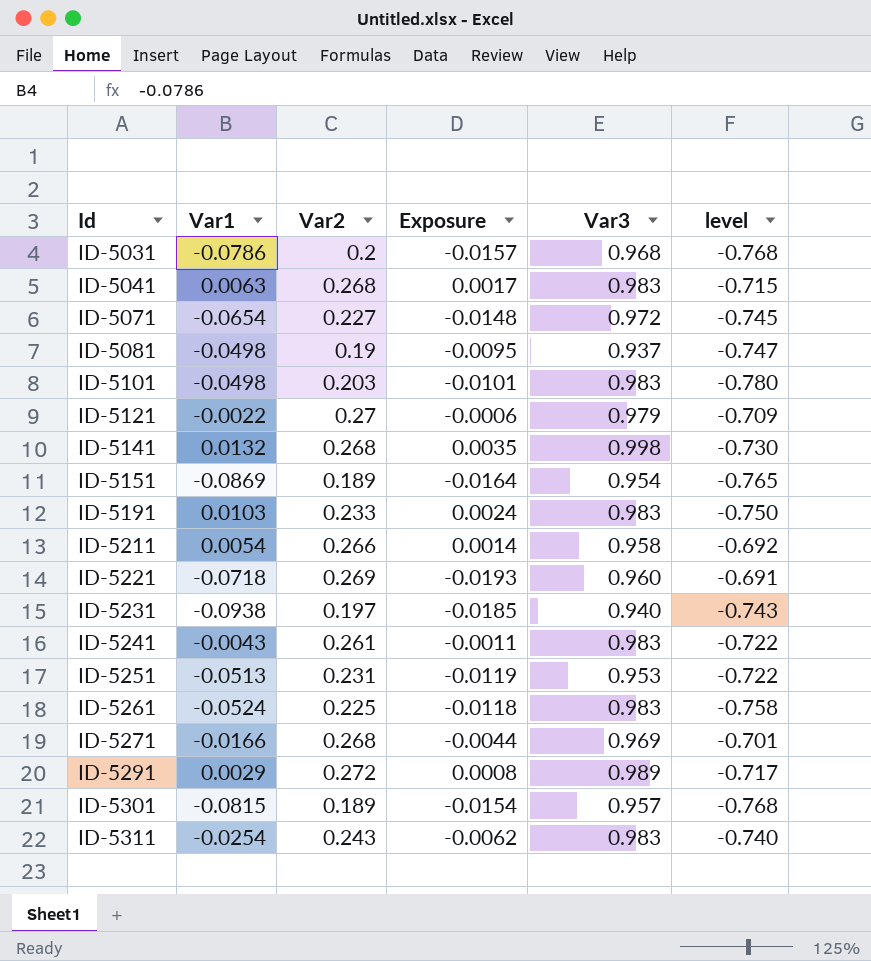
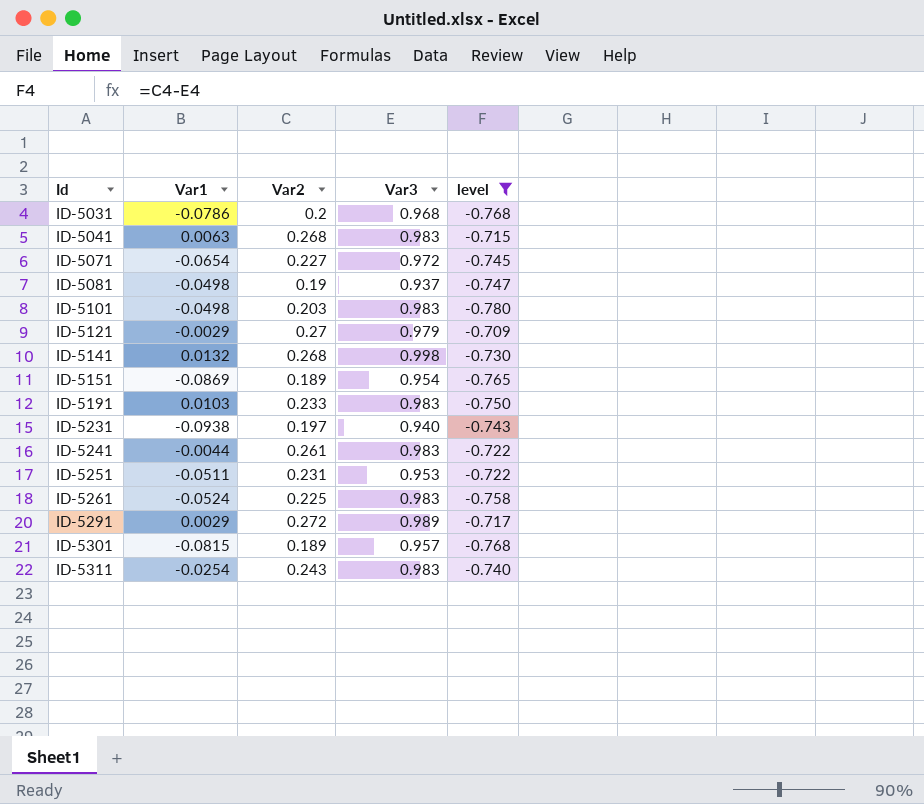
filter: none -> level <= -0.709
column Exposure | formula: [Var1] * [Var2] -> none
ID-5121 | Var1: -0.0022 -> -0.0029
ID-5241 | Var1: -0.0043 -> -0.0044
ID-5251 | Var1: -0.0513 -> -0.0511

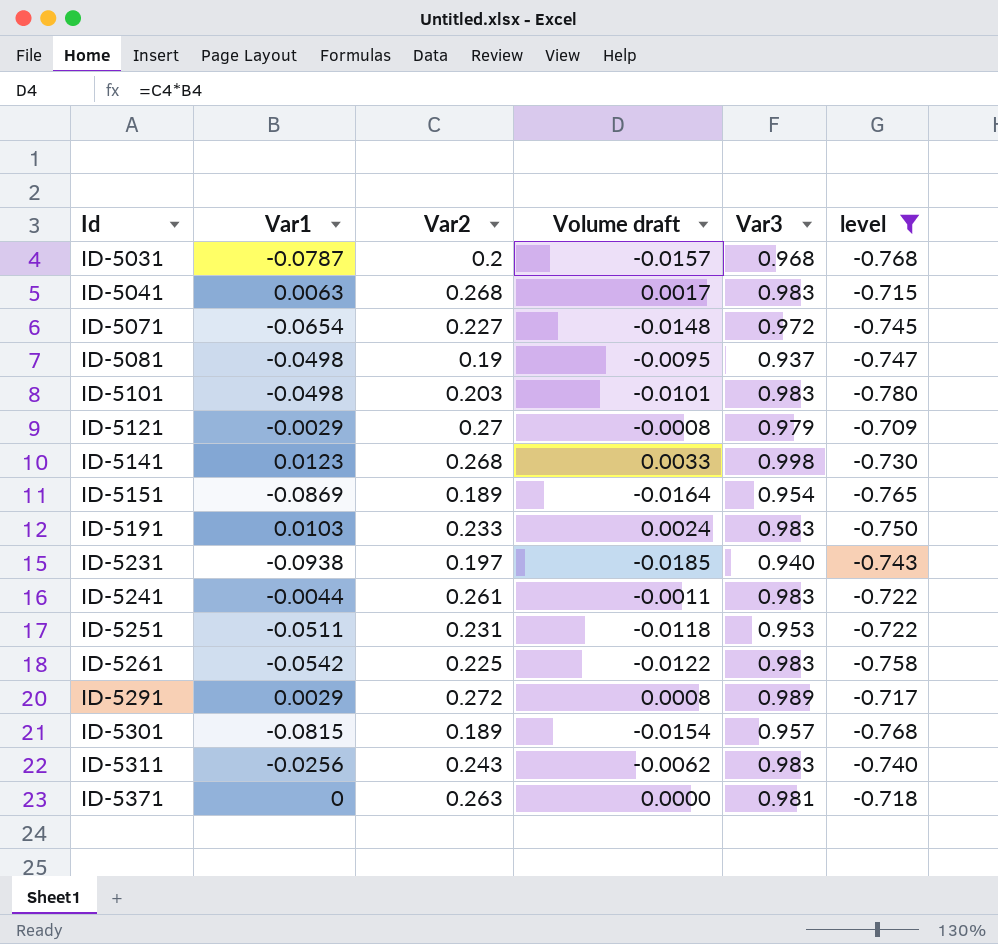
column Volume draft | formula: none -> [Var1] * [Var2]
ID-5031 | Var1: -0.0786 -> -0.0787
ID-5141 | Var1: 0.0132 -> 0.0123
ID-5261 | Var1: -0.0524 -> -0.0542
ID-5311 | Var1: -0.0254 -> -0.0256
row ID-5371: none -> 0 | 0.263 | 0.0000 | 0.981 | -0.718

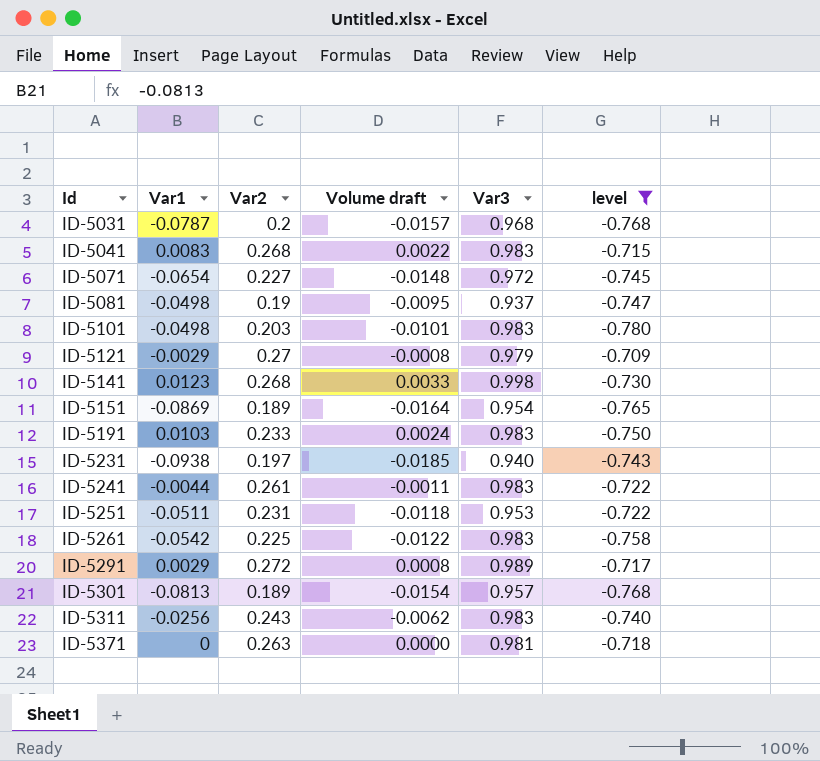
ID-5041 | Var1: 0.0063 -> 0.0083
ID-5041 | Volume draft: 0.0017 -> 0.0022
ID-5301 | Var1: -0.0815 -> -0.0813

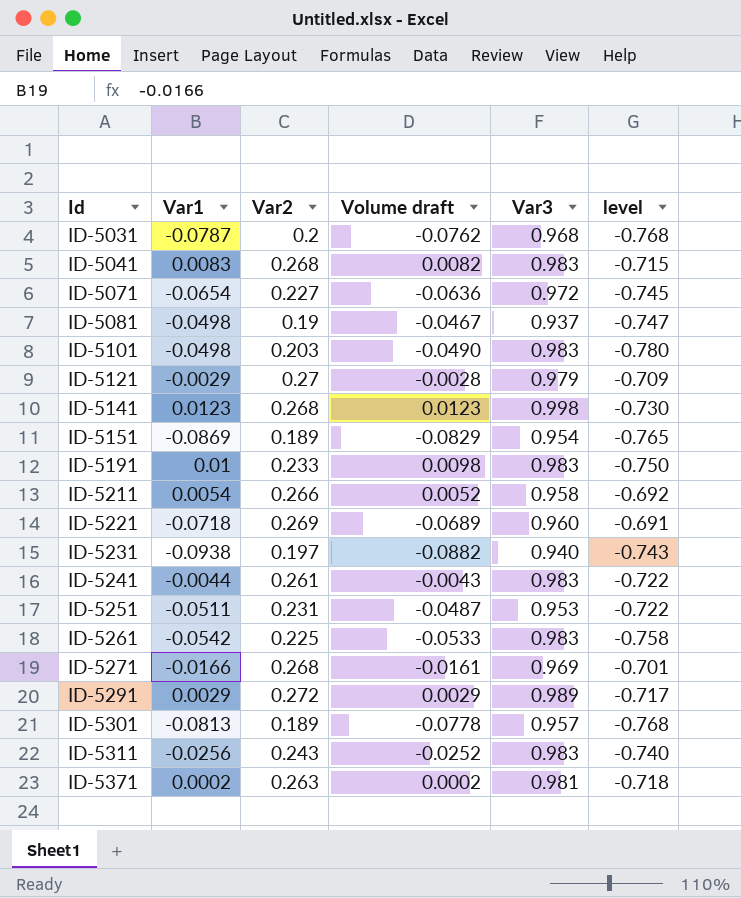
filter: level <= -0.709 -> none
column Volume draft | formula: [Var1] * [Var2] -> [Var1] * [Var3]
ID-5191 | Var1: 0.0103 -> 0.01
ID-5371 | Var1: 0 -> 0.0002

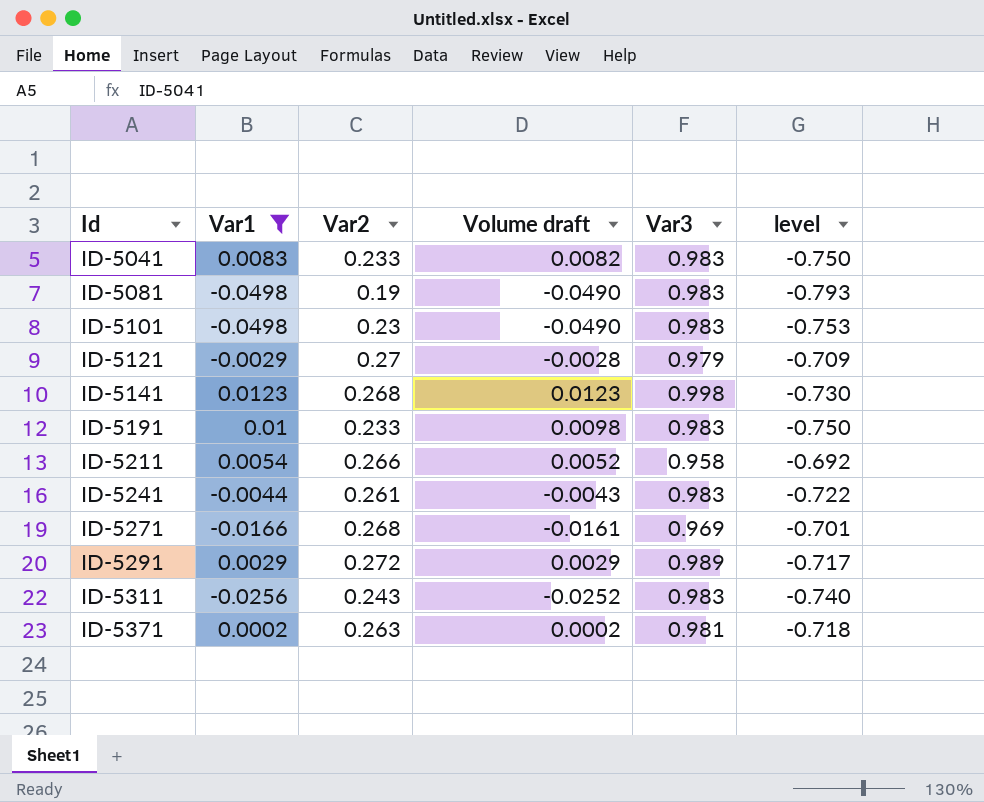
filter: none -> Var1 >= -0.0498
ID-5041 | Var2: 0.268 -> 0.233
ID-5041 | level: -0.715 -> -0.750
ID-5081 | Volume draft: -0.0467 -> -0.0490
ID-5081 | Var3: 0.937 -> 0.983
ID-5081 | level: -0.747 -> -0.793
ID-5101 | Var2: 0.203 -> 0.23
ID-5101 | level: -0.780 -> -0.753

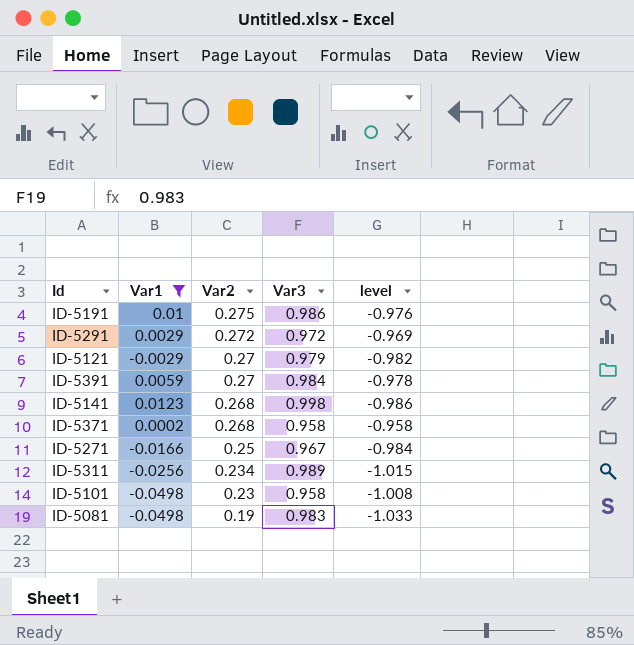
row order: Id ascending -> Var2 descending
column Volume draft | formula: [Var1] * [Var3] -> none
column level | formula: [Var2] - [Var3] -> [Var1] - [Var3]
row ID-5041: 0.0083 | 0.233 | 0.0082 | 0.983 | -0.750 -> none
row ID-5211: 0.0054 | 0.266 | 0.0052 | 0.958 | -0.692 -> none
row ID-5241: -0.0044 | 0.261 | -0.0043 | 0.983 | -0.722 -> none
ID-5191 | Var2: 0.233 -> 0.275
ID-5191 | Var3: 0.983 -> 0.986
ID-5291 | Var3: 0.989 -> 0.972
row ID-5391: none -> 0.0059 | 0.27 | 0.984 | -0.978
ID-5371 | Var2: 0.263 -> 0.268
ID-5371 | Var3: 0.981 -> 0.958
ID-5271 | Var2: 0.268 -> 0.25
ID-5271 | Var3: 0.969 -> 0.967
ID-5311 | Var2: 0.243 -> 0.234
ID-5311 | Var3: 0.983 -> 0.989
ID-5101 | Var3: 0.983 -> 0.958

